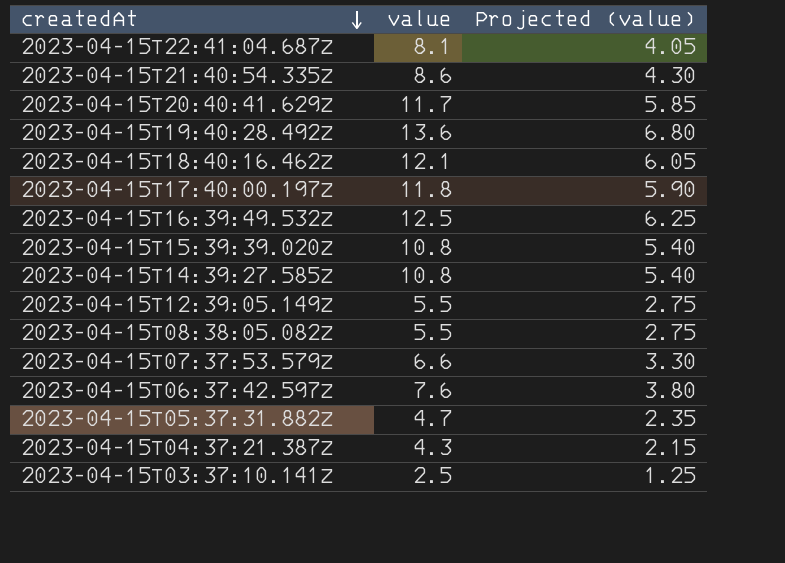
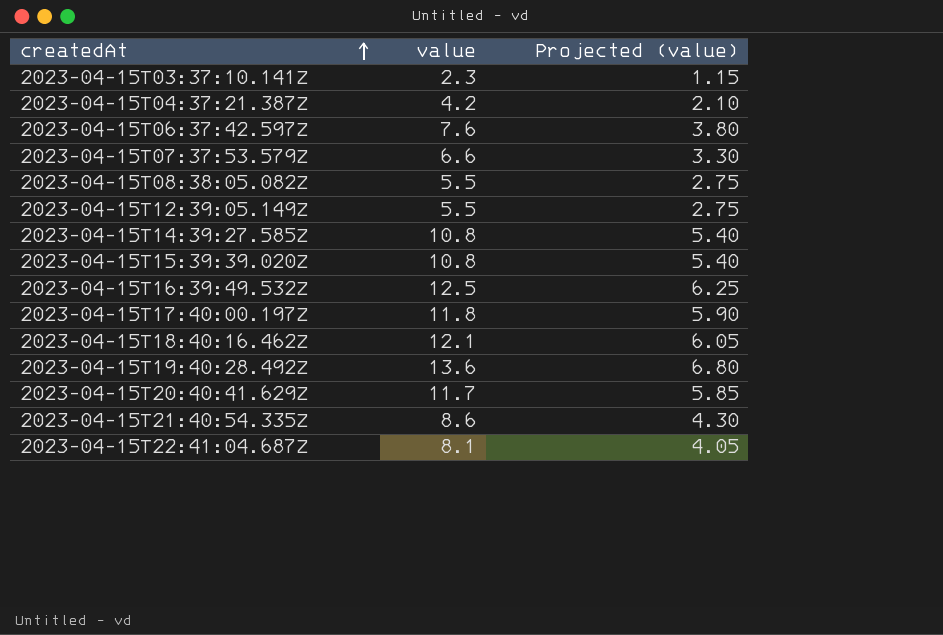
row order: createdAt descending -> createdAt ascending
row 2023-04-15T05:37:31.882Z: 4.7 | 2.35 -> none
2023-04-15T03:37:10.141Z | value: 2.5 -> 2.3
2023-04-15T03:37:10.141Z | Projected (value): 1.25 -> 1.15
2023-04-15T04:37:21.387Z | value: 4.3 -> 4.2
2023-04-15T04:37:21.387Z | Projected (value): 2.15 -> 2.10

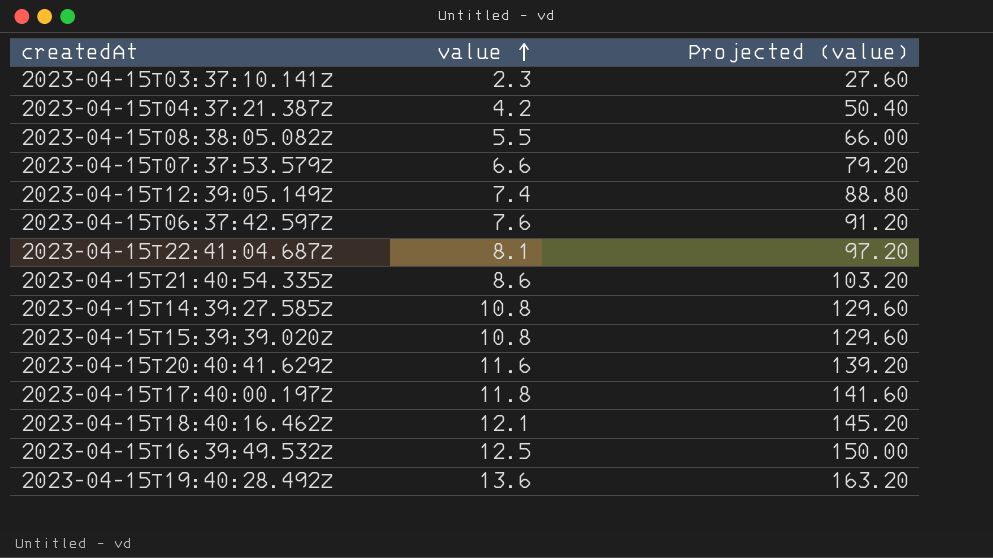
row order: createdAt ascending -> value ascending
column Projected (value) | formula: [value] * 0.5 -> [value] * 12
2023-04-15T12:39:05.149Z | value: 5.5 -> 7.4
2023-04-15T20:40:41.629Z | value: 11.7 -> 11.6

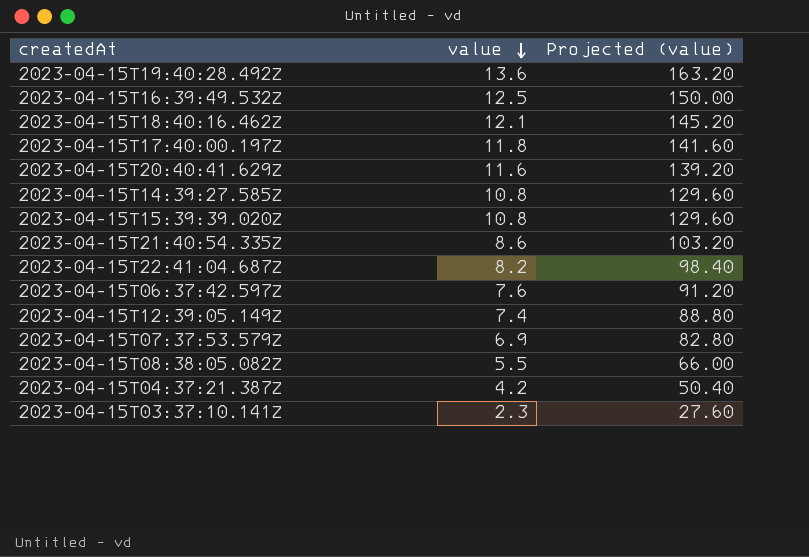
row order: value ascending -> value descending
2023-04-15T22:41:04.687Z | value: 8.1 -> 8.2
2023-04-15T22:41:04.687Z | Projected (value): 97.20 -> 98.40
2023-04-15T07:37:53.579Z | value: 6.6 -> 6.9
2023-04-15T07:37:53.579Z | Projected (value): 79.20 -> 82.80

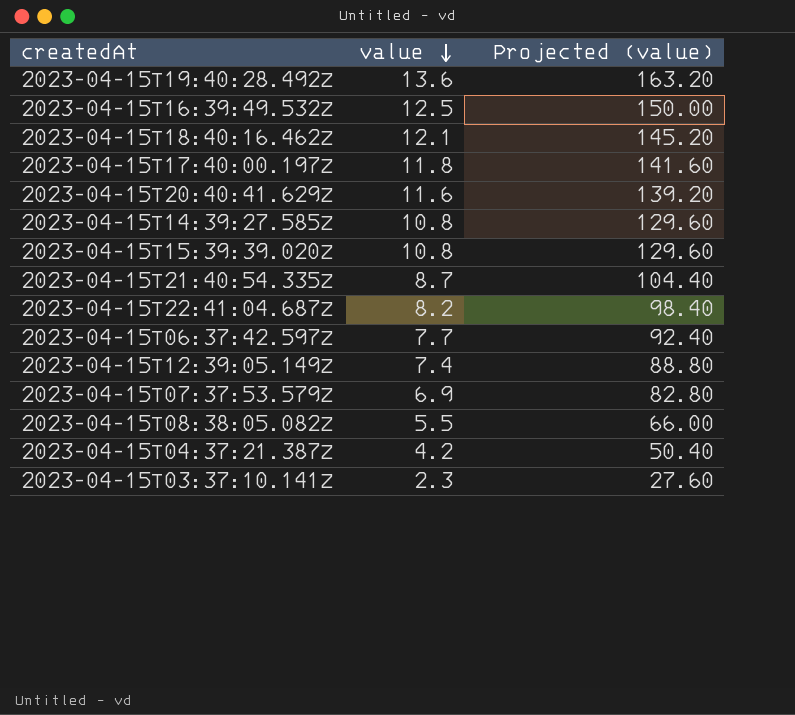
2023-04-15T21:40:54.335Z | value: 8.6 -> 8.7
2023-04-15T21:40:54.335Z | Projected (value): 103.20 -> 104.40
2023-04-15T06:37:42.597Z | value: 7.6 -> 7.7
2023-04-15T06:37:42.597Z | Projected (value): 91.20 -> 92.40

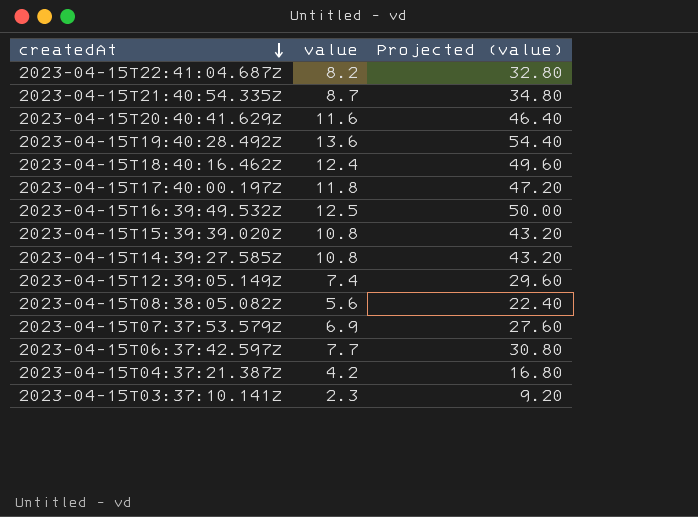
row order: value descending -> createdAt descending
column Projected (value) | formula: [value] * 12 -> [value] * 4
2023-04-15T18:40:16.462Z | value: 12.1 -> 12.4
2023-04-15T08:38:05.082Z | value: 5.5 -> 5.6

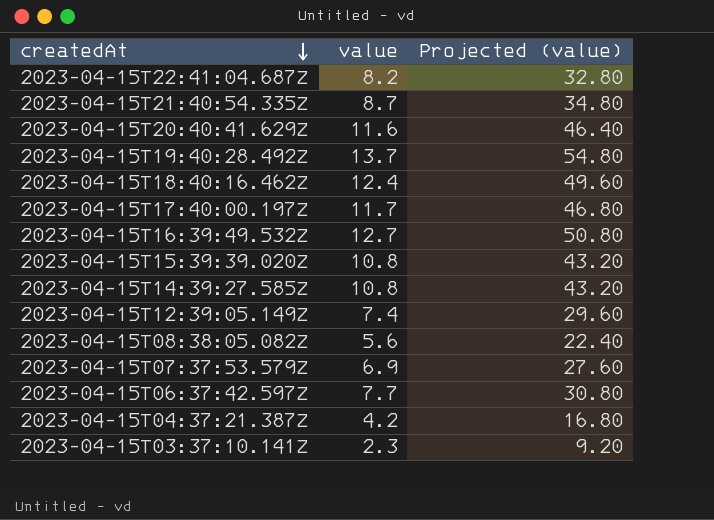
2023-04-15T19:40:28.492Z | value: 13.6 -> 13.7
2023-04-15T19:40:28.492Z | Projected (value): 54.40 -> 54.80
2023-04-15T17:40:00.197Z | value: 11.8 -> 11.7
2023-04-15T17:40:00.197Z | Projected (value): 47.20 -> 46.80
2023-04-15T16:39:49.532Z | value: 12.5 -> 12.7
2023-04-15T16:39:49.532Z | Projected (value): 50.00 -> 50.80

